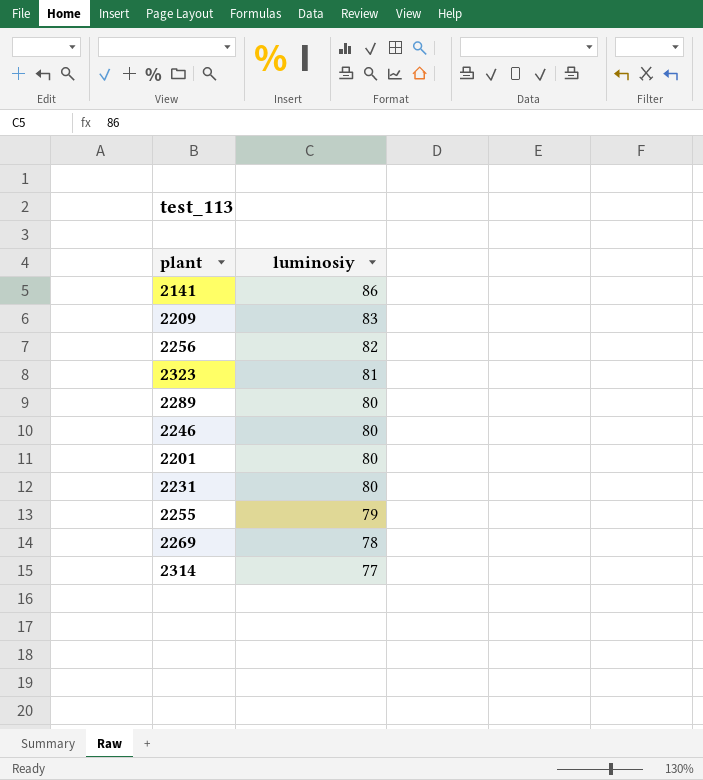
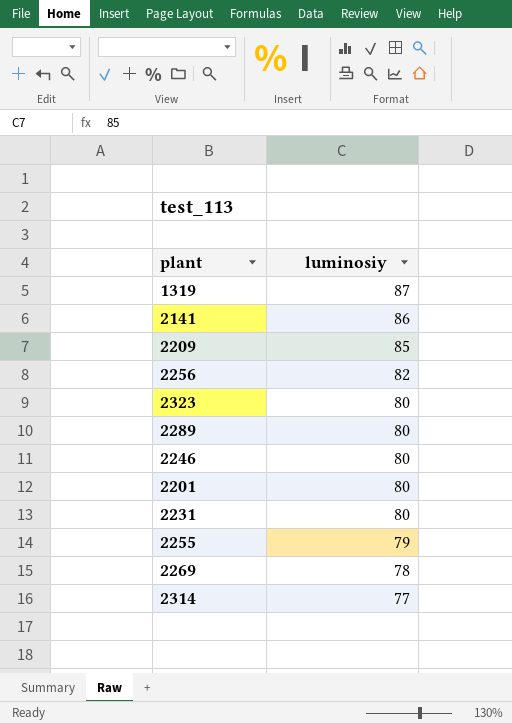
row 1319: none -> 87
2209 | luminosiy: 83 -> 85
2323 | luminosiy: 81 -> 80

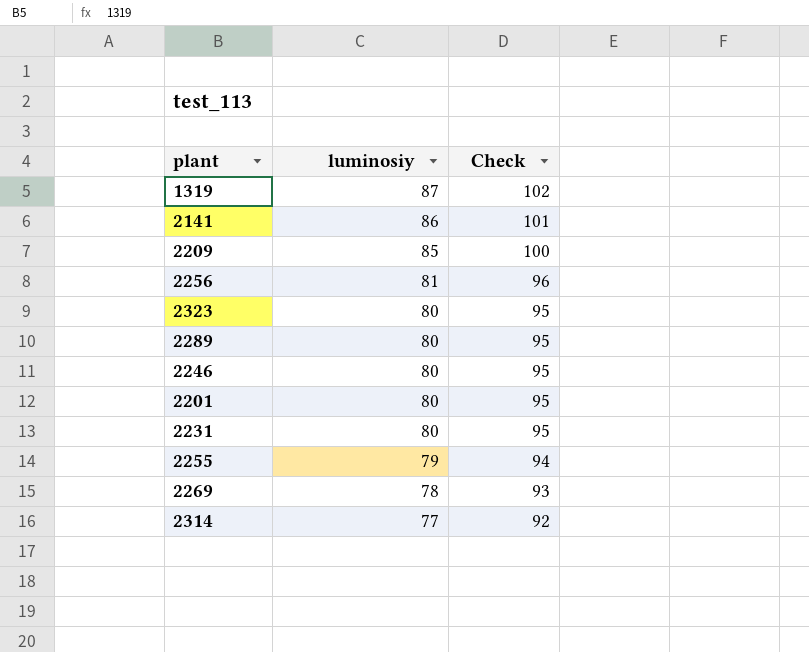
column Check | formula: none -> [luminosiy] + 15
2256 | luminosiy: 82 -> 81

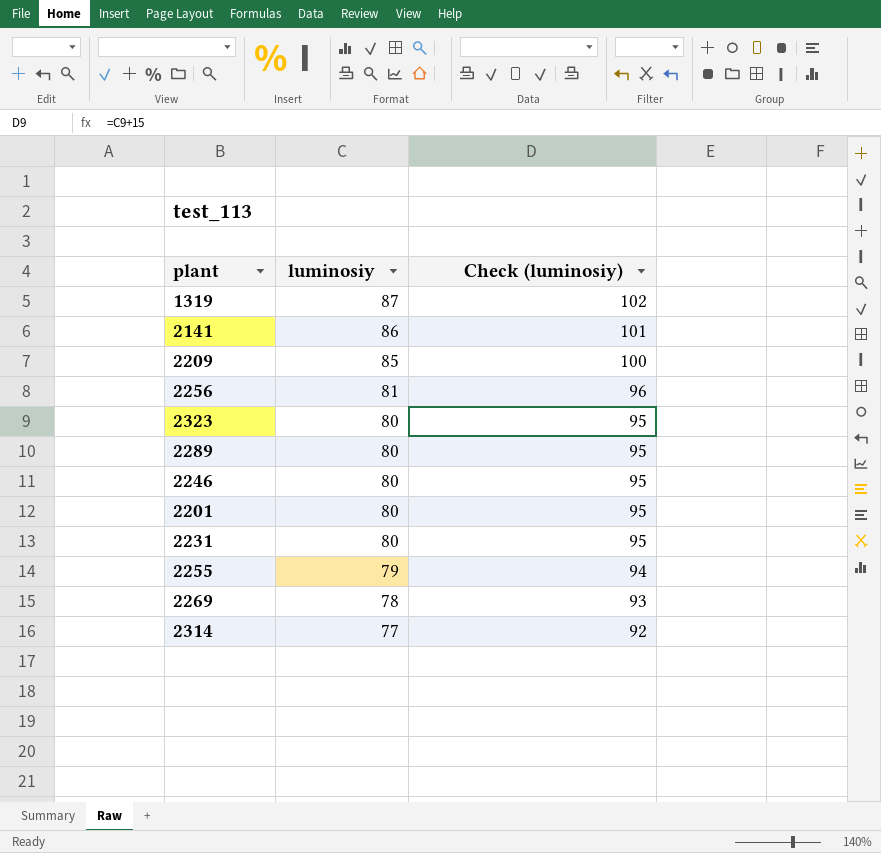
column name: Check -> Check (luminosiy)

